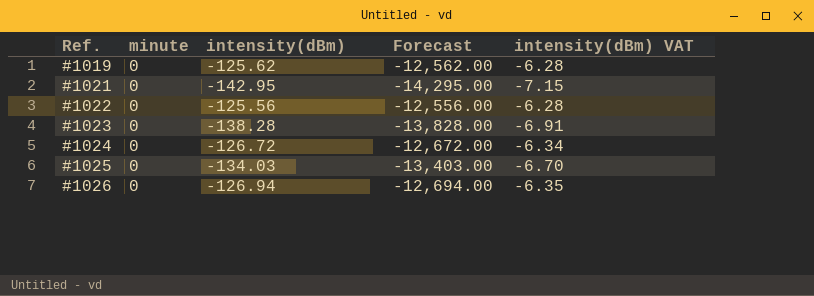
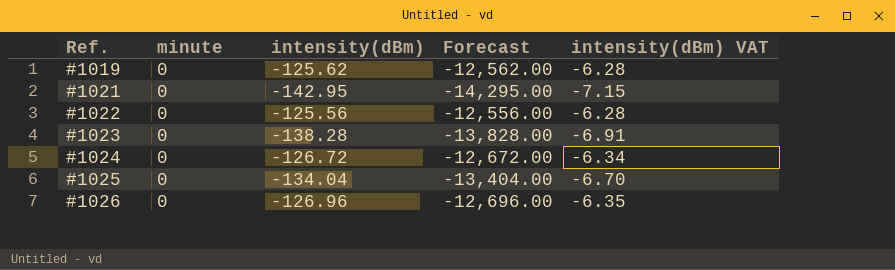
#1025 | intensity(dBm): -134.03 -> -134.04
#1025 | Forecast: -13,403.00 -> -13,404.00
#1026 | intensity(dBm): -126.94 -> -126.96
#1026 | Forecast: -12,694.00 -> -12,696.00

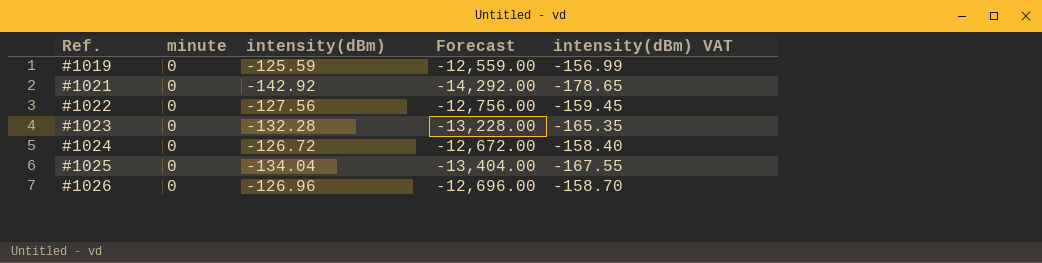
column intensity(dBm) VAT | formula: [intensity(dBm)] * 0.05 -> [intensity(dBm)] * 1.25
#1019 | intensity(dBm): -125.62 -> -125.59
#1019 | Forecast: -12,562.00 -> -12,559.00
#1021 | intensity(dBm): -142.95 -> -142.92
#1021 | Forecast: -14,295.00 -> -14,292.00
#1022 | intensity(dBm): -125.56 -> -127.56
#1022 | Forecast: -12,556.00 -> -12,756.00
#1023 | intensity(dBm): -138.28 -> -132.28
#1023 | Forecast: -13,828.00 -> -13,228.00

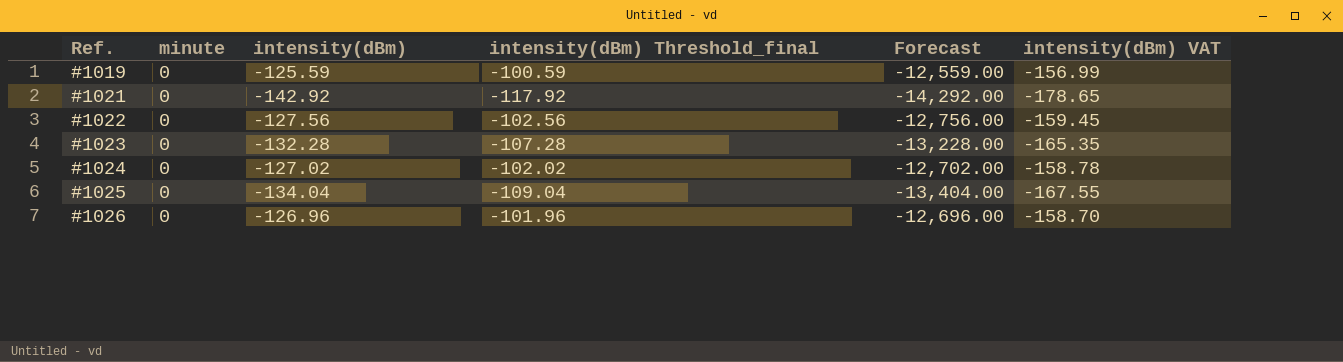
column intensity(dBm) Threshold_final | formula: none -> [intensity(dBm)] + 25
#1024 | intensity(dBm): -126.72 -> -127.02
#1024 | Forecast: -12,672.00 -> -12,702.00
#1024 | intensity(dBm) VAT: -158.40 -> -158.78

